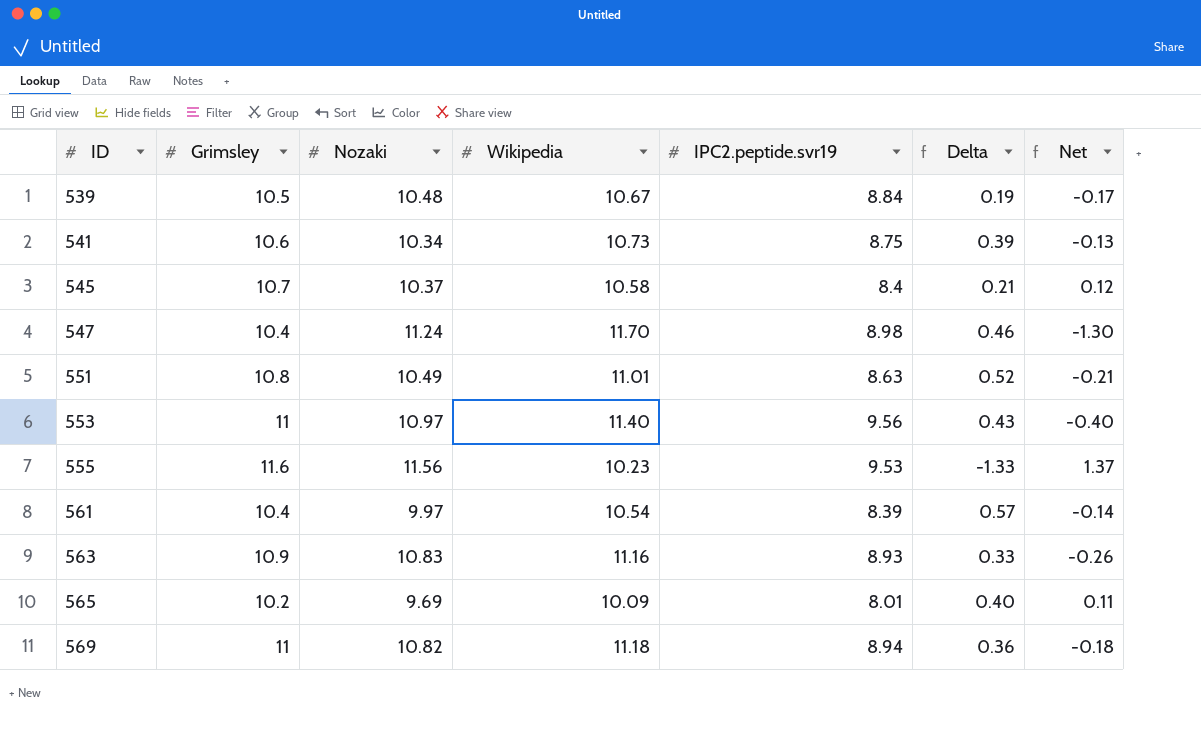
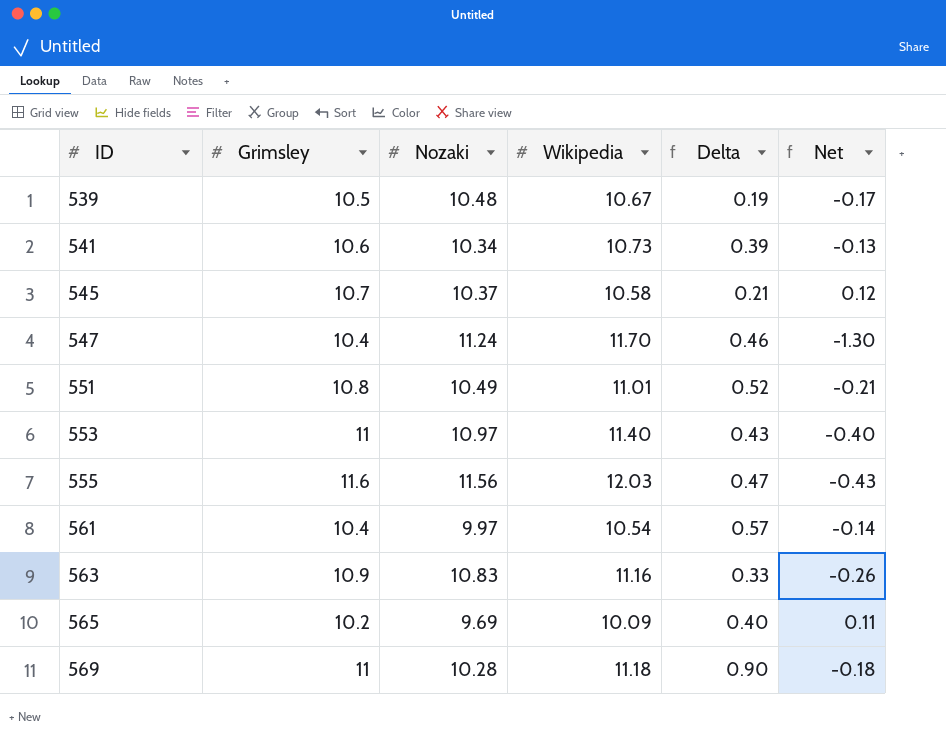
column IPC2.peptide.svr19 | position: 5 -> none
555 | Wikipedia: 10.23 -> 12.03
555 | Delta: -1.33 -> 0.47
555 | Net: 1.37 -> -0.43
569 | Nozaki: 10.82 -> 10.28
569 | Delta: 0.36 -> 0.90

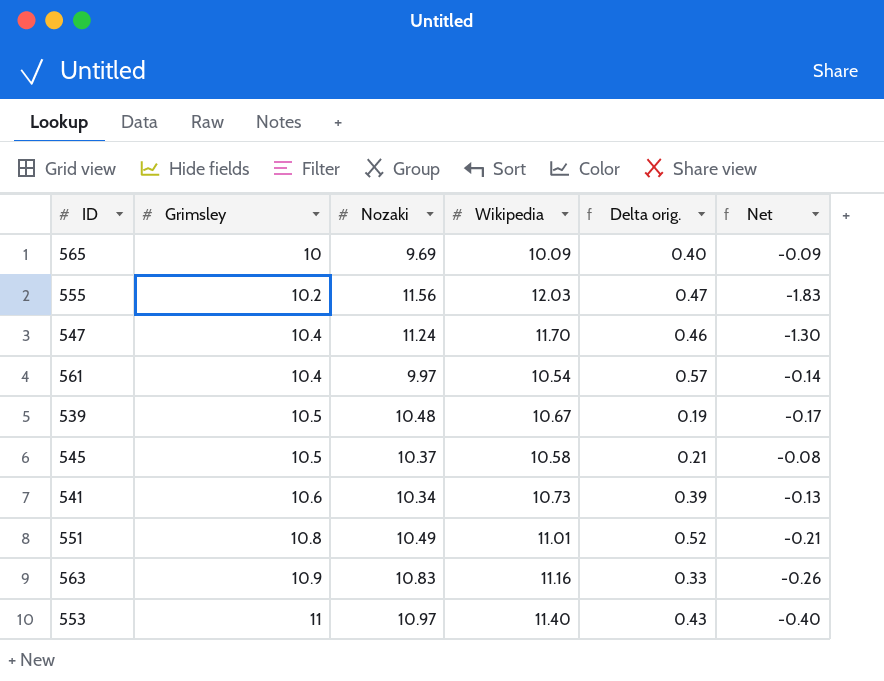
row order: ID ascending -> Grimsley ascending
column name: Delta -> Delta orig.
row 569: 11 | 10.28 | 11.18 | 0.90 | -0.18 -> none
565 | Grimsley: 10.2 -> 10
565 | Net: 0.11 -> -0.09
555 | Grimsley: 11.6 -> 10.2
555 | Net: -0.43 -> -1.83
545 | Grimsley: 10.7 -> 10.5
545 | Net: 0.12 -> -0.08

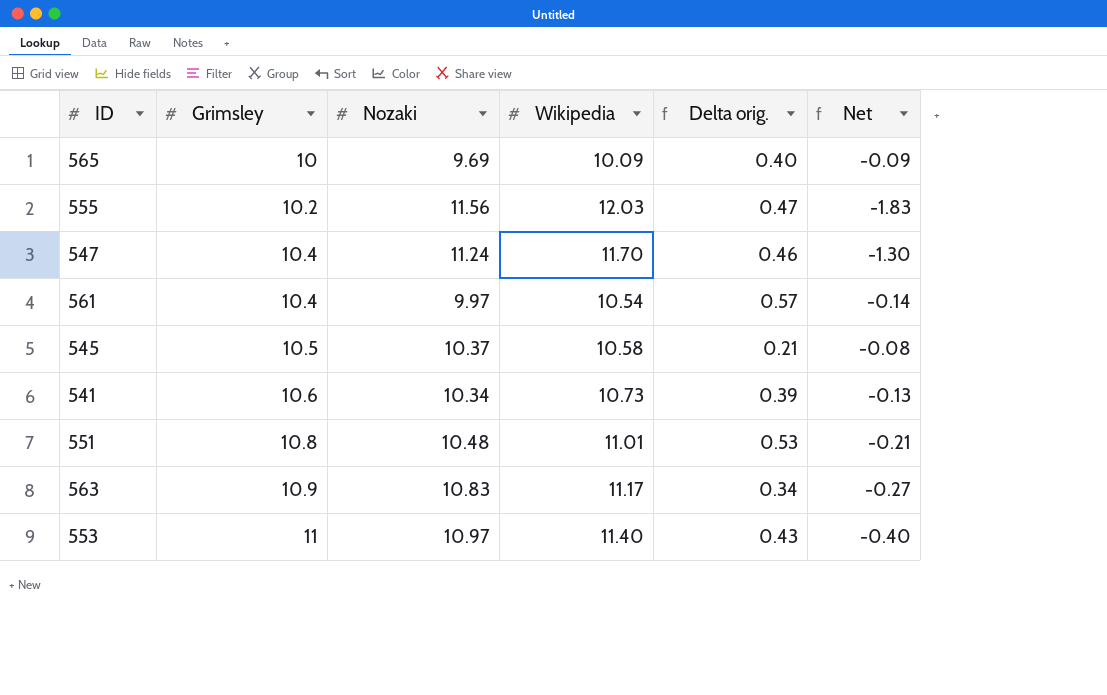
row 539: 10.5 | 10.48 | 10.67 | 0.19 | -0.17 -> none
551 | Nozaki: 10.49 -> 10.48
551 | Delta orig.: 0.52 -> 0.53
563 | Wikipedia: 11.16 -> 11.17
563 | Delta orig.: 0.33 -> 0.34
563 | Net: -0.26 -> -0.27

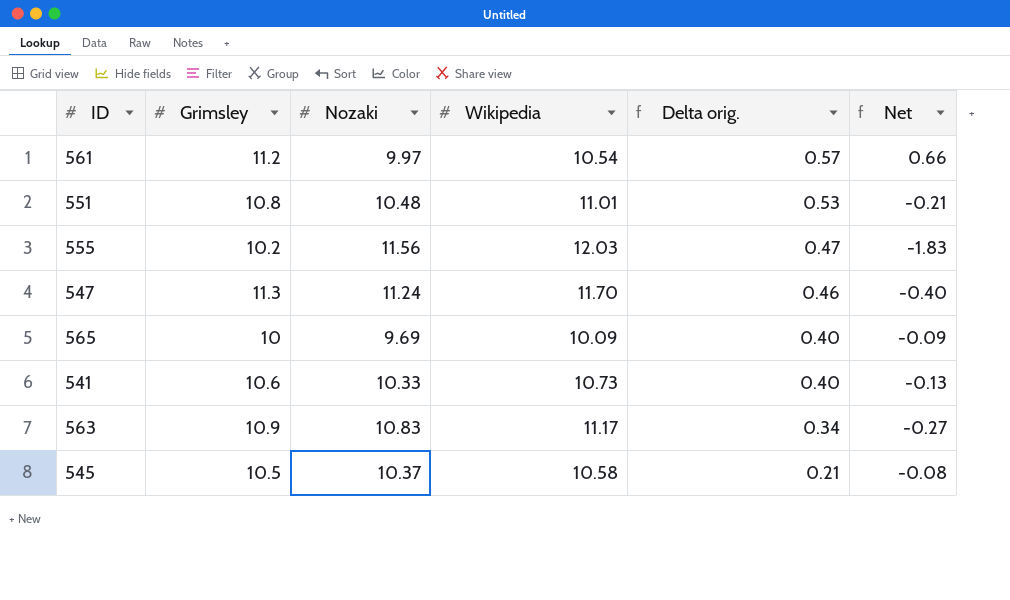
row order: Grimsley ascending -> Delta orig. descending
row 553: 11 | 10.97 | 11.40 | 0.43 | -0.40 -> none
561 | Grimsley: 10.4 -> 11.2
561 | Net: -0.14 -> 0.66
547 | Grimsley: 10.4 -> 11.3
547 | Net: -1.30 -> -0.40
541 | Nozaki: 10.34 -> 10.33
541 | Delta orig.: 0.39 -> 0.40

